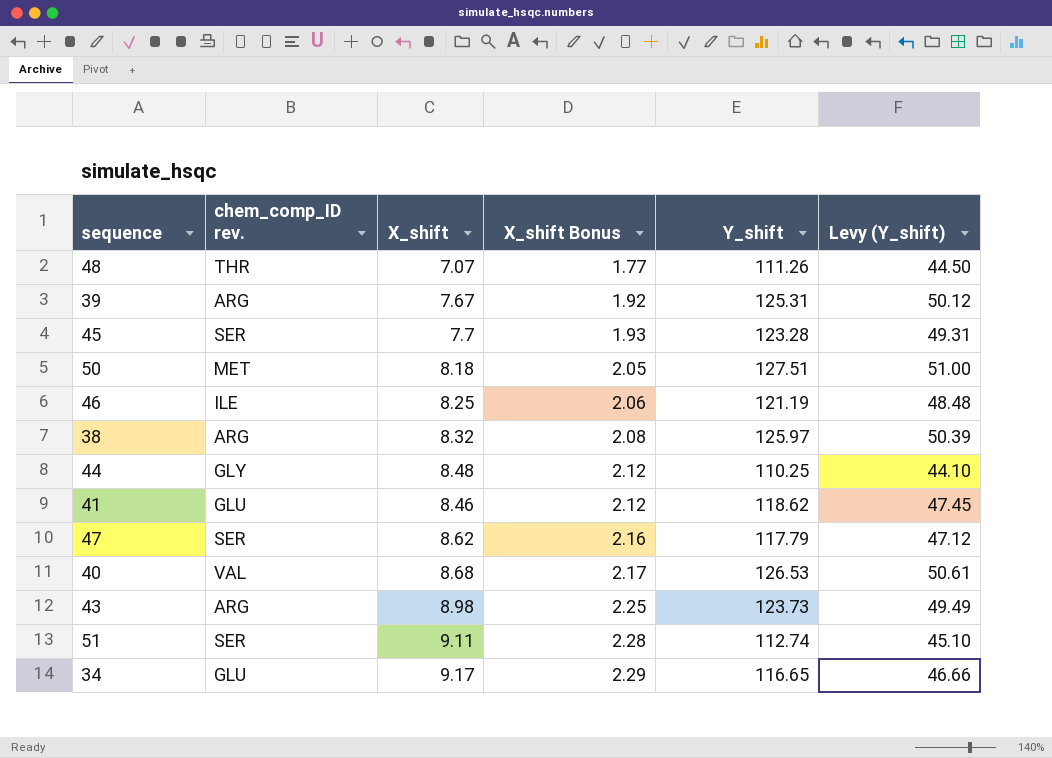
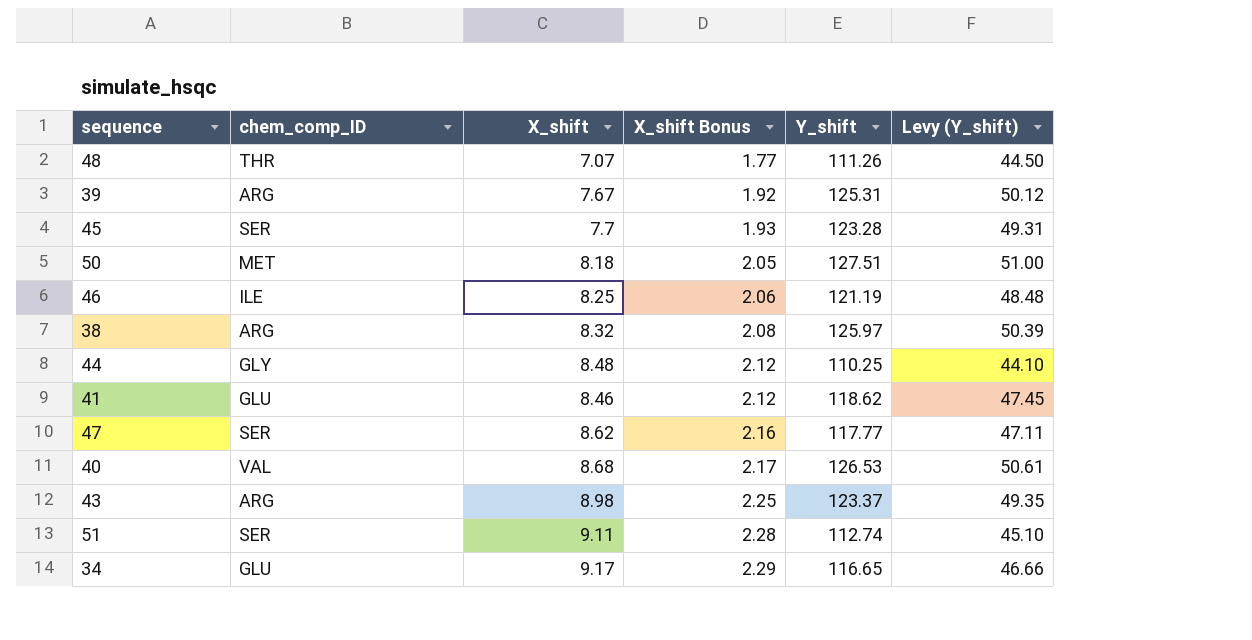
column name: chem_comp_ID rev. -> chem_comp_ID
47 | Y_shift: 117.79 -> 117.77
47 | Levy (Y_shift): 47.12 -> 47.11
43 | Y_shift: 123.73 -> 123.37
43 | Levy (Y_shift): 49.49 -> 49.35

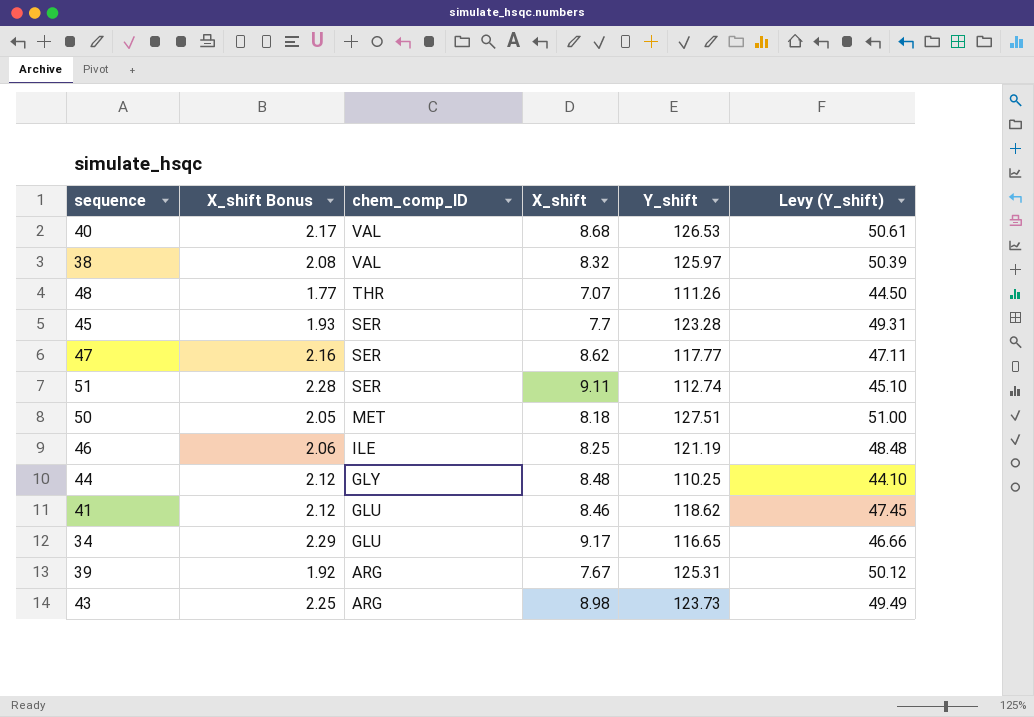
row order: X_shift Bonus ascending -> chem_comp_ID descending
column X_shift Bonus | position: 4 -> 2
38 | chem_comp_ID: ARG -> VAL
43 | Y_shift: 123.37 -> 123.73
43 | Levy (Y_shift): 49.35 -> 49.49

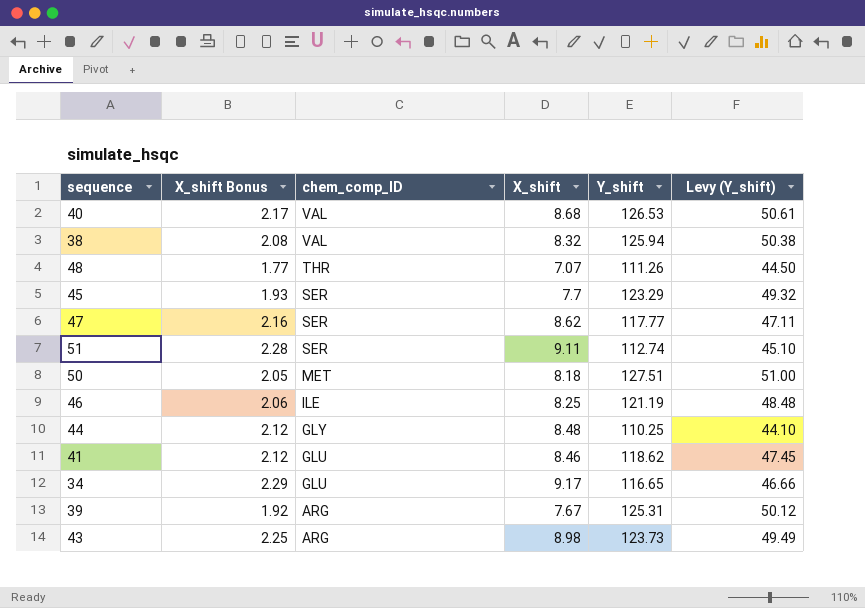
38 | Y_shift: 125.97 -> 125.94
38 | Levy (Y_shift): 50.39 -> 50.38
45 | Y_shift: 123.28 -> 123.29
45 | Levy (Y_shift): 49.31 -> 49.32

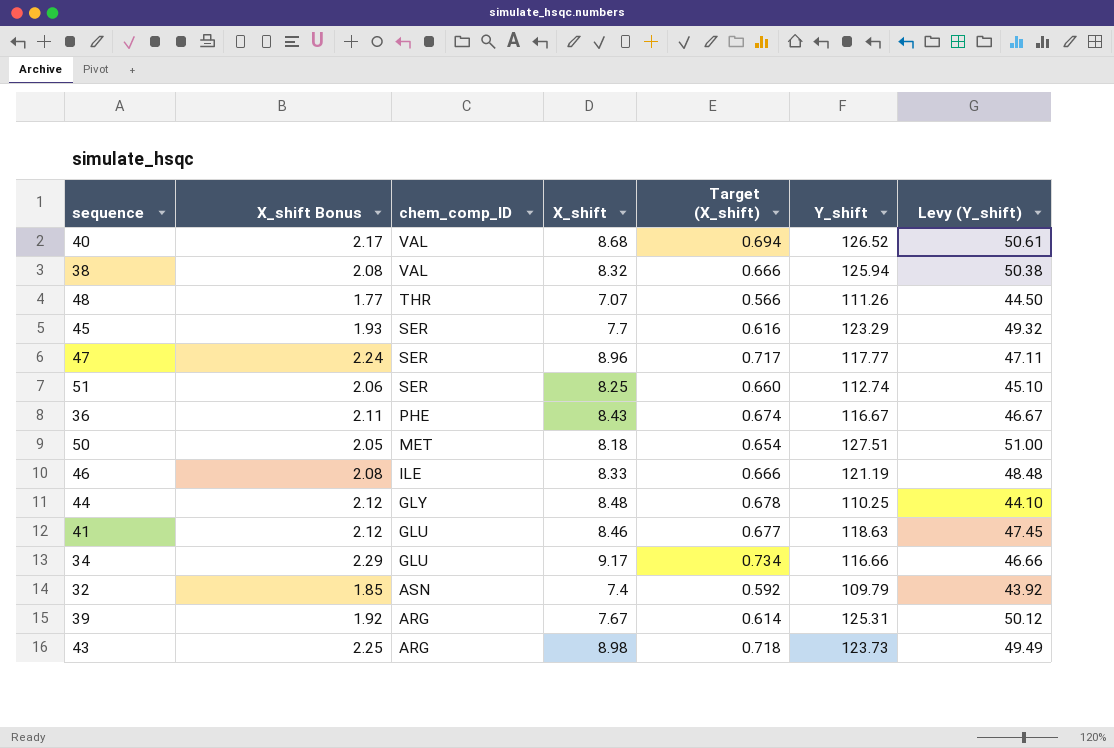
column Target (X_shift) | formula: none -> [X_shift] * 0.08
40 | Y_shift: 126.53 -> 126.52
47 | X_shift Bonus: 2.16 -> 2.24
47 | X_shift: 8.62 -> 8.96
51 | X_shift Bonus: 2.28 -> 2.06
51 | X_shift: 9.11 -> 8.25
row 36: none -> 2.11 | PHE | 8.43 | 0.674 | 116.67 | 46.67
46 | X_shift Bonus: 2.06 -> 2.08
46 | X_shift: 8.25 -> 8.33
41 | Y_shift: 118.62 -> 118.63
34 | Y_shift: 116.65 -> 116.66
row 32: none -> 1.85 | ASN | 7.4 | 0.592 | 109.79 | 43.92

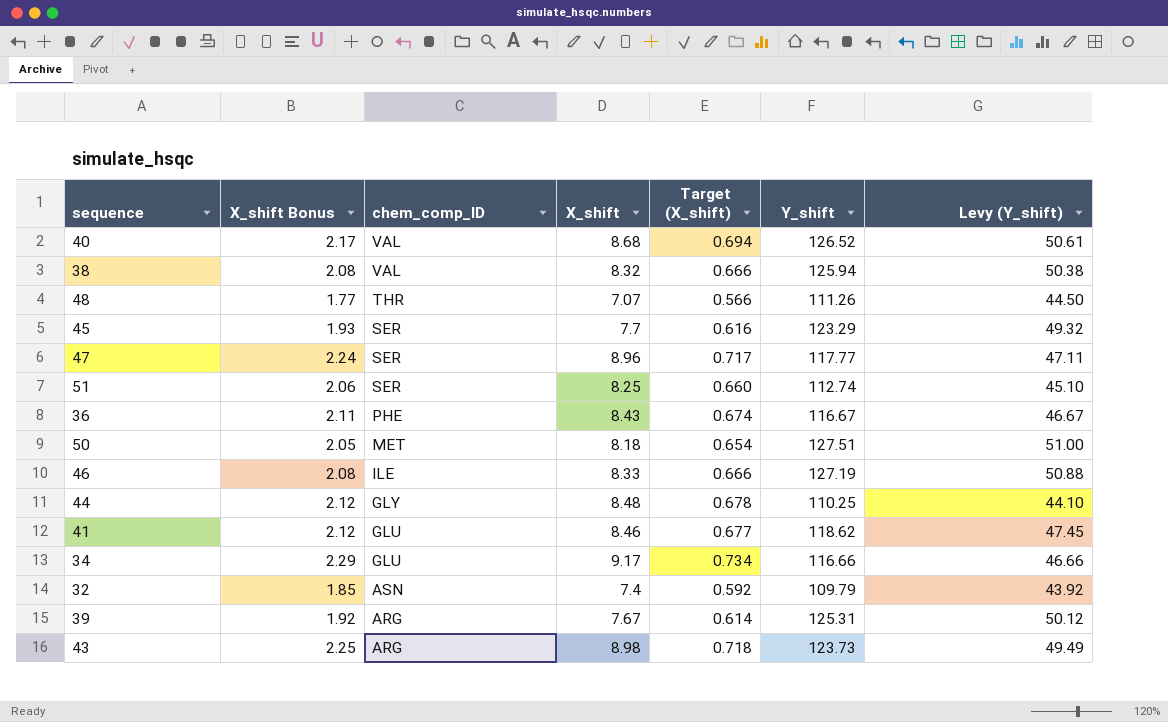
46 | Y_shift: 121.19 -> 127.19
46 | Levy (Y_shift): 48.48 -> 50.88
41 | Y_shift: 118.63 -> 118.62

